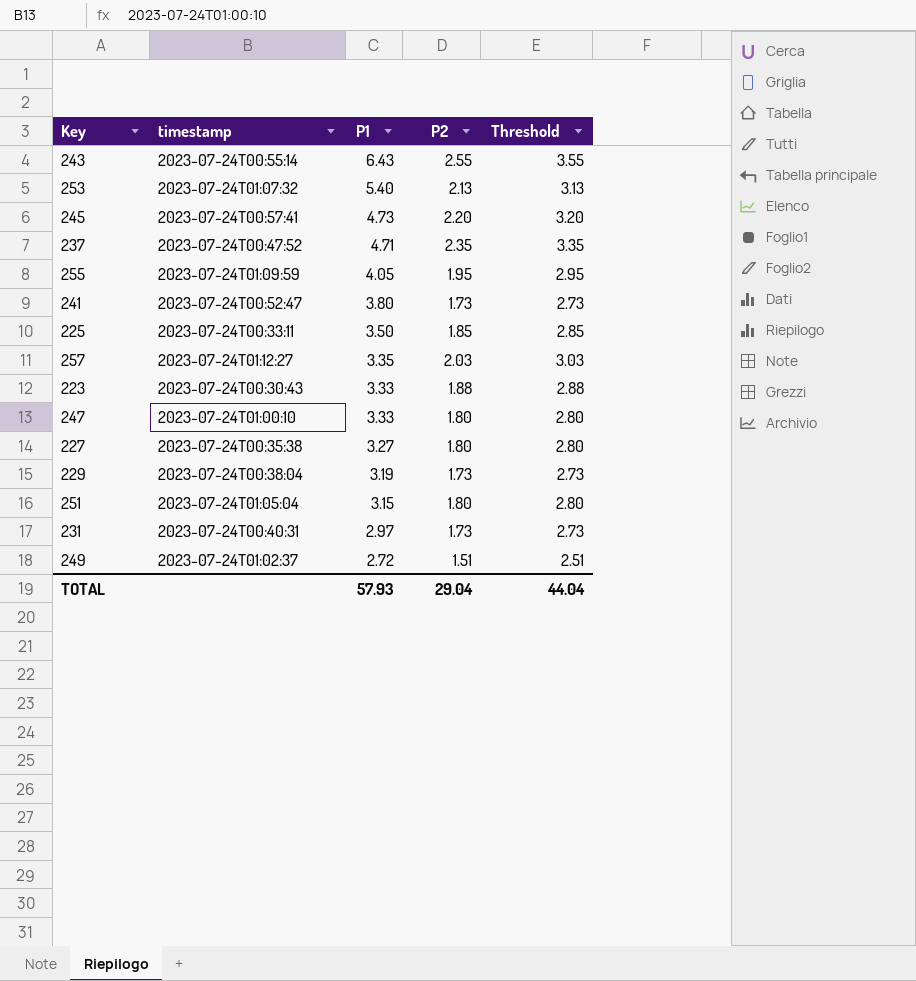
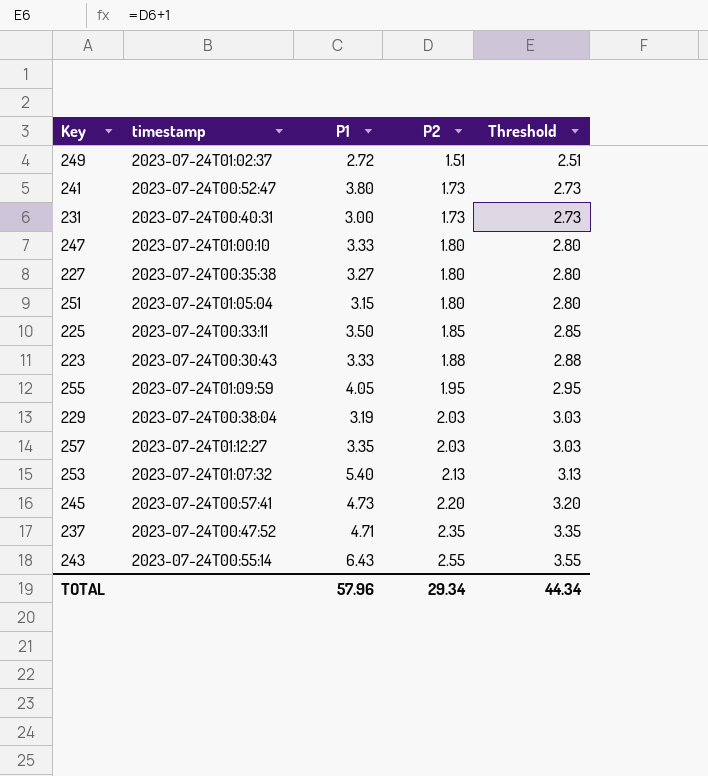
row order: P1 descending -> P2 ascending
231 | P1: 2.97 -> 3.00
229 | P2: 1.73 -> 2.03
229 | Threshold: 2.73 -> 3.03
TOTAL | P1: 57.93 -> 57.96
TOTAL | P2: 29.04 -> 29.34
TOTAL | Threshold: 44.04 -> 44.34

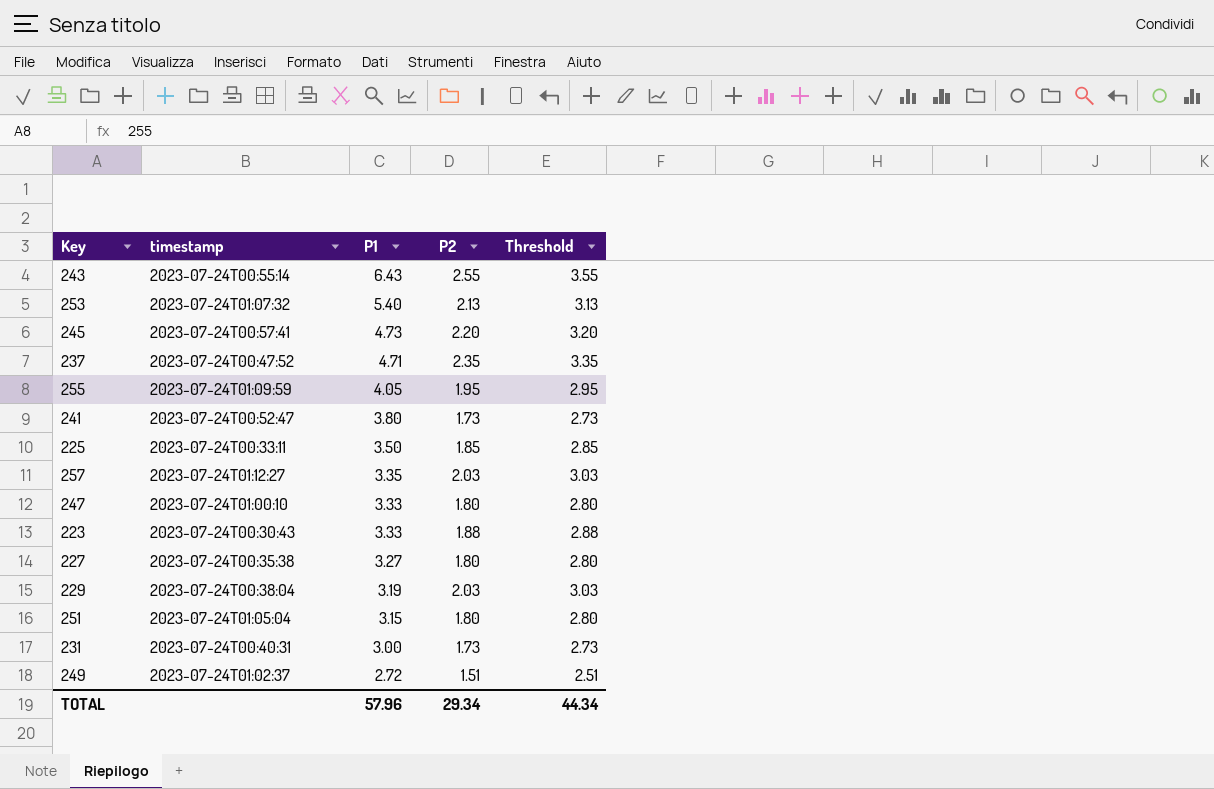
row order: P2 ascending -> P1 descending

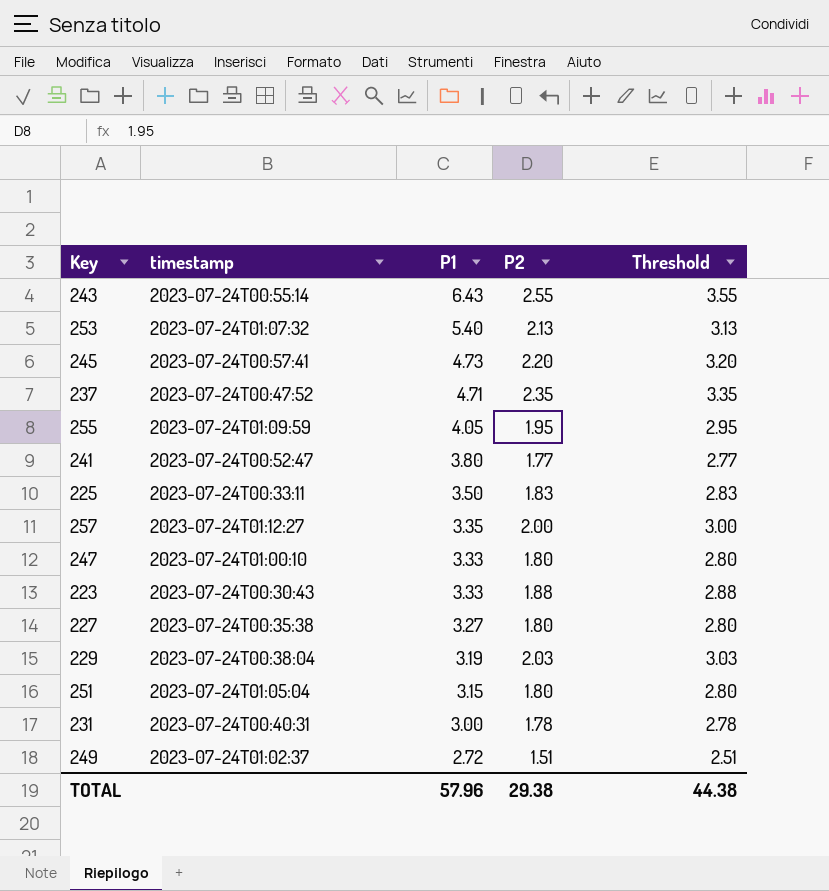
241 | P2: 1.73 -> 1.77
241 | Threshold: 2.73 -> 2.77
225 | P2: 1.85 -> 1.83
225 | Threshold: 2.85 -> 2.83
257 | P2: 2.03 -> 2.00
257 | Threshold: 3.03 -> 3.00
231 | P2: 1.73 -> 1.78
231 | Threshold: 2.73 -> 2.78
TOTAL | P2: 29.34 -> 29.38
TOTAL | Threshold: 44.34 -> 44.38

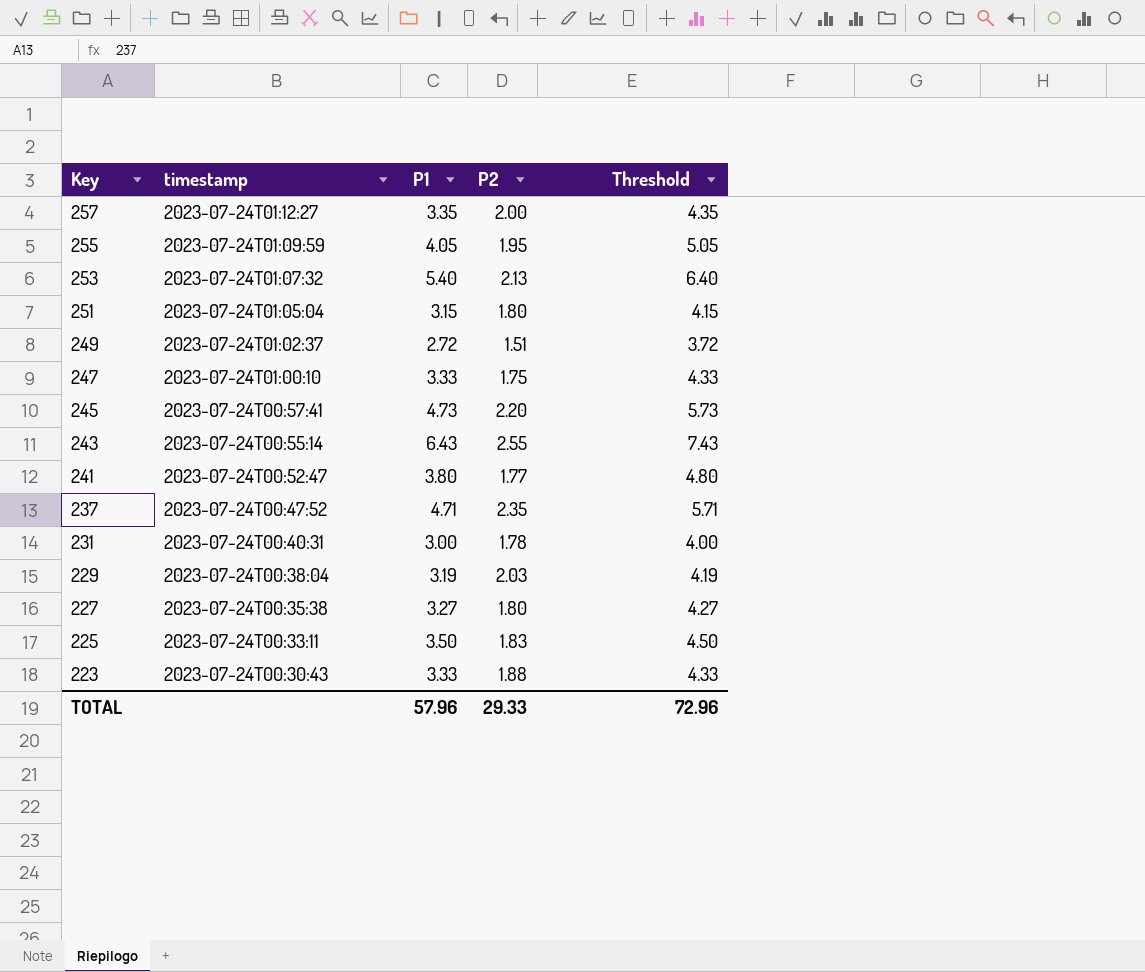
row order: P1 descending -> Key descending
column Threshold | formula: [P2] + 1 -> [P1] + 1
247 | P2: 1.80 -> 1.75
TOTAL | P2: 29.38 -> 29.33
TOTAL | Threshold: 44.38 -> 72.96

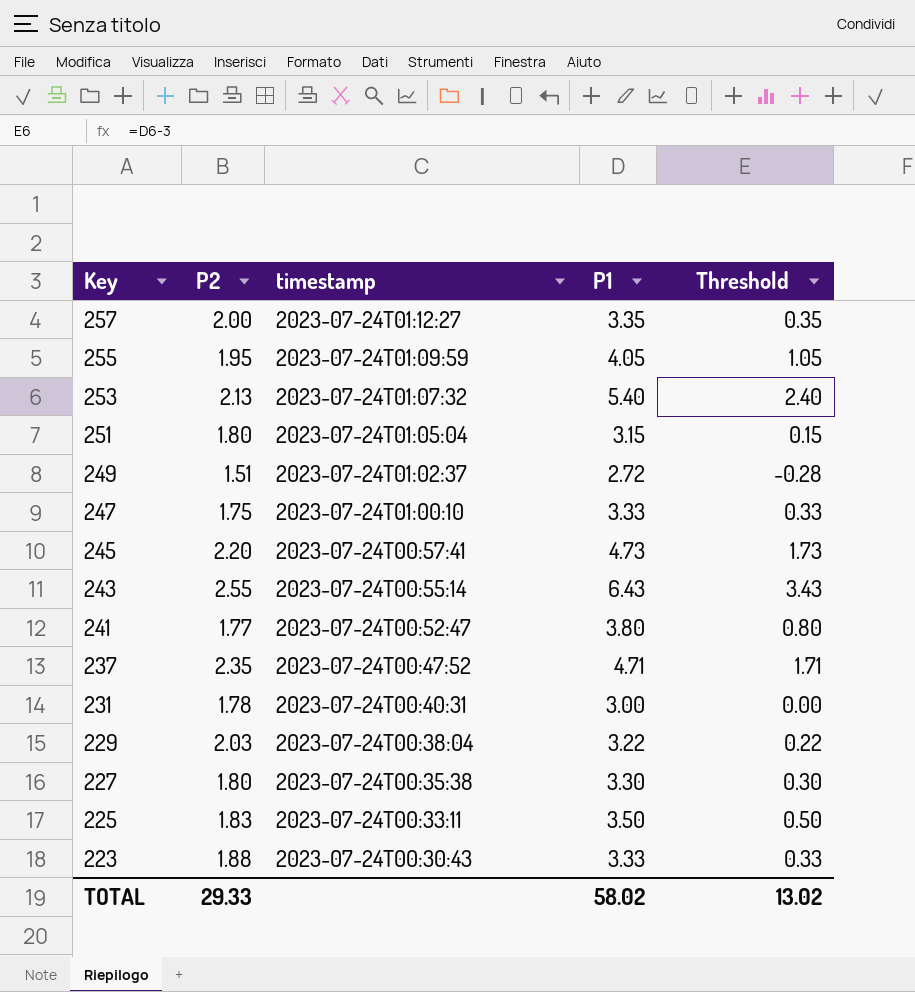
column P2 | position: 4 -> 2
column Threshold | formula: [P1] + 1 -> [P1] - 3
229 | P1: 3.19 -> 3.22
227 | P1: 3.27 -> 3.30
TOTAL | P1: 57.96 -> 58.02
TOTAL | Threshold: 72.96 -> 13.02

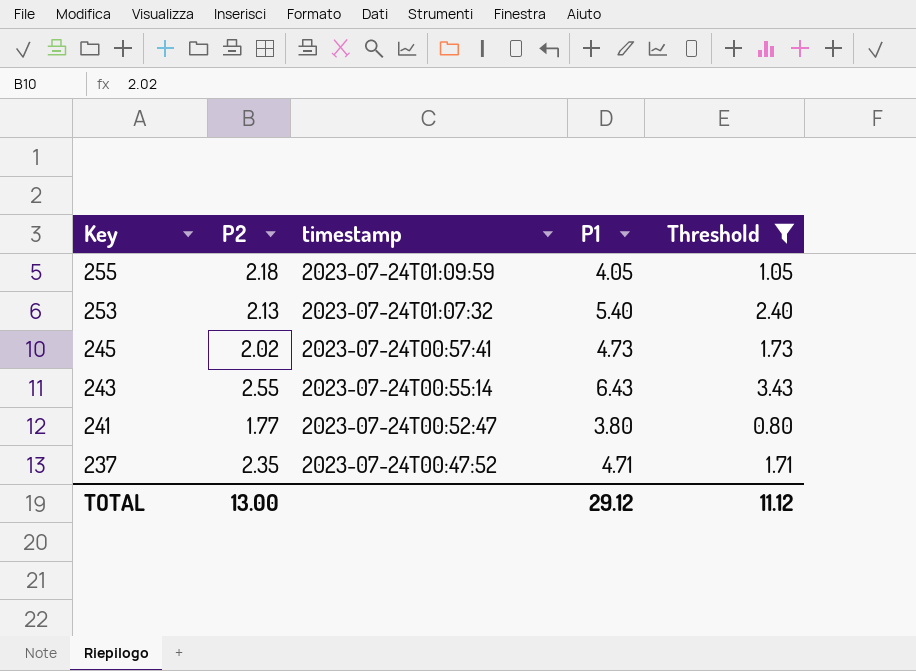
filter: none -> Threshold >= 0.80
255 | P2: 1.95 -> 2.18
245 | P2: 2.20 -> 2.02
TOTAL | P2: 29.33 -> 13.00
TOTAL | P1: 58.02 -> 29.12
TOTAL | Threshold: 13.02 -> 11.12

